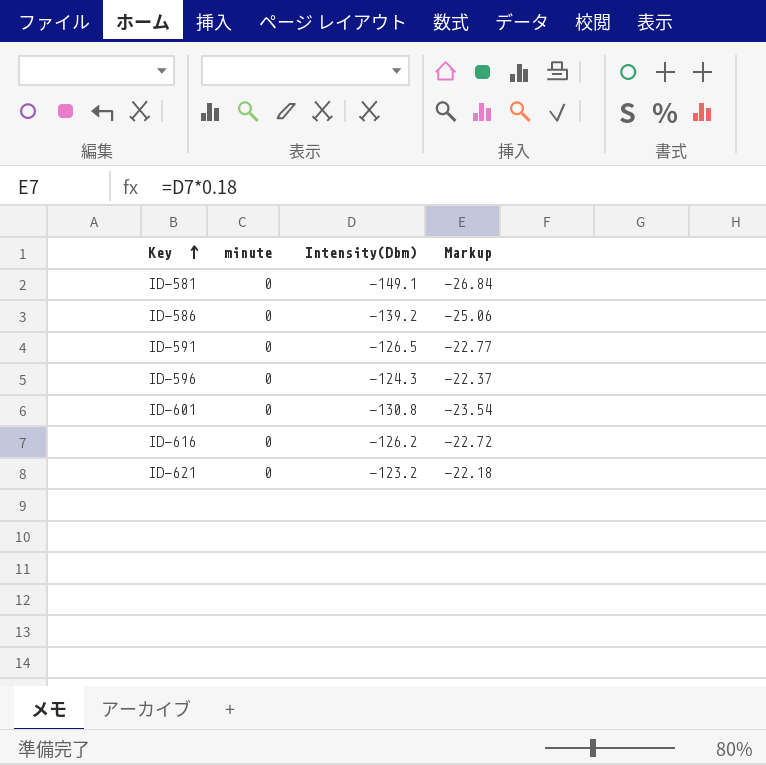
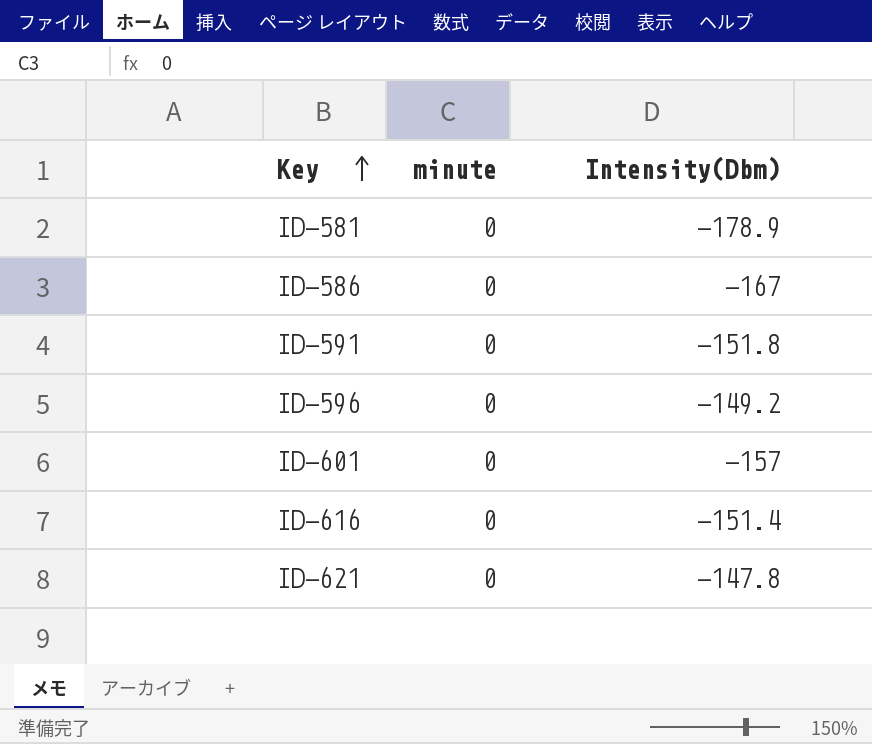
column Markup | formula: [Intensity(Dbm)] * 0.18 -> none
ID-581 | Intensity(Dbm): -149.1 -> -178.9
ID-586 | Intensity(Dbm): -139.2 -> -167
ID-591 | Intensity(Dbm): -126.5 -> -151.8
ID-596 | Intensity(Dbm): -124.3 -> -149.2
ID-601 | Intensity(Dbm): -130.8 -> -157
ID-616 | Intensity(Dbm): -126.2 -> -151.4
ID-621 | Intensity(Dbm): -123.2 -> -147.8

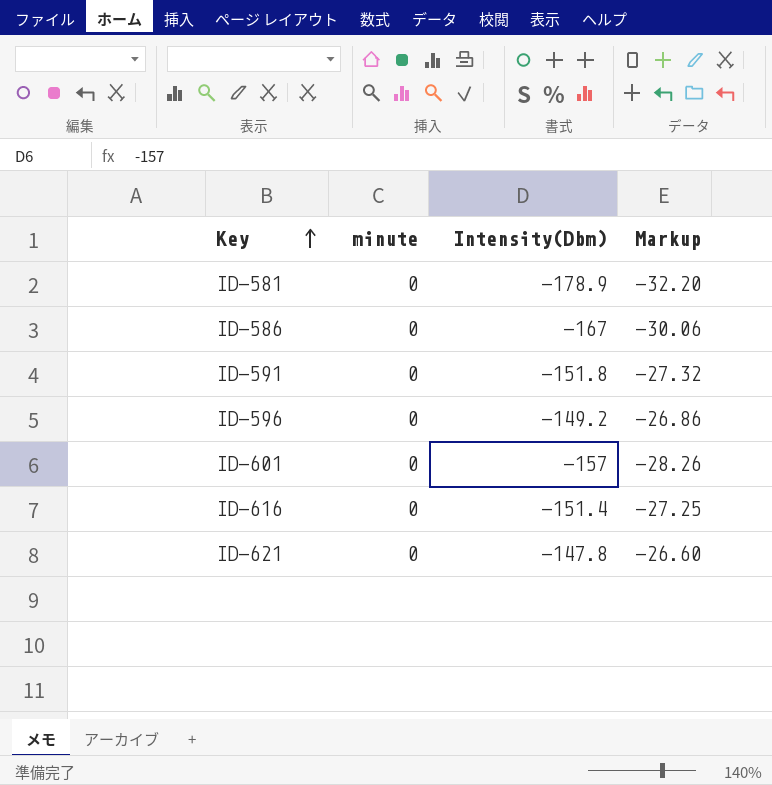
column Markup | formula: none -> [Intensity(Dbm)] * 0.18

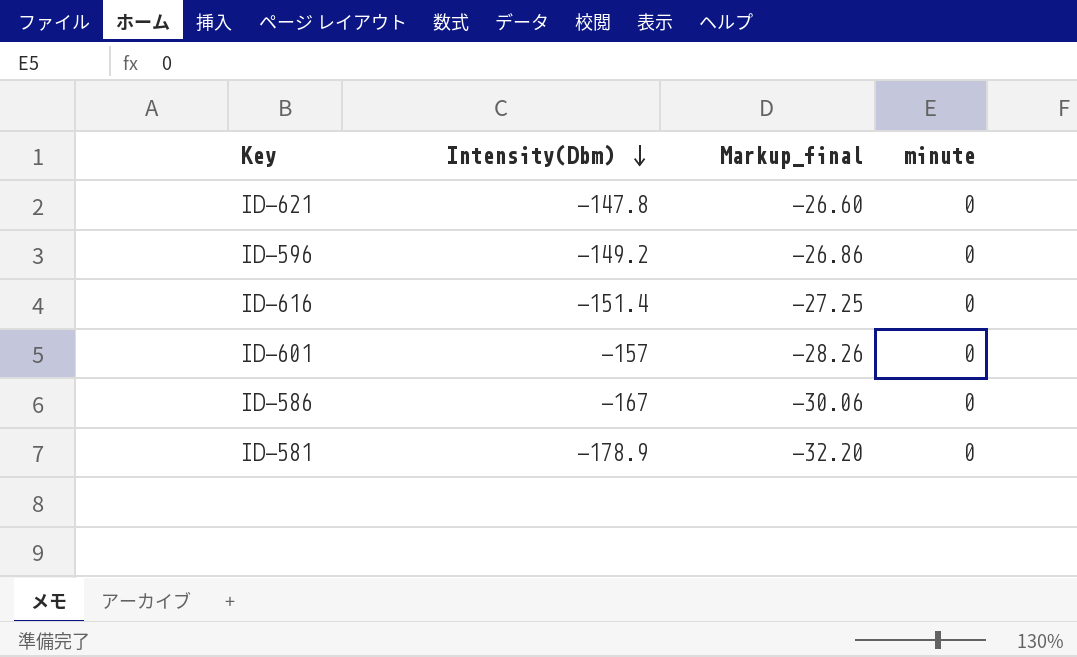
row order: Key ascending -> Intensity(Dbm) descending
column name: Markup -> Markup_final
column minute | position: 2 -> 4
row ID-591: 0 | -151.8 | -27.32 -> none

